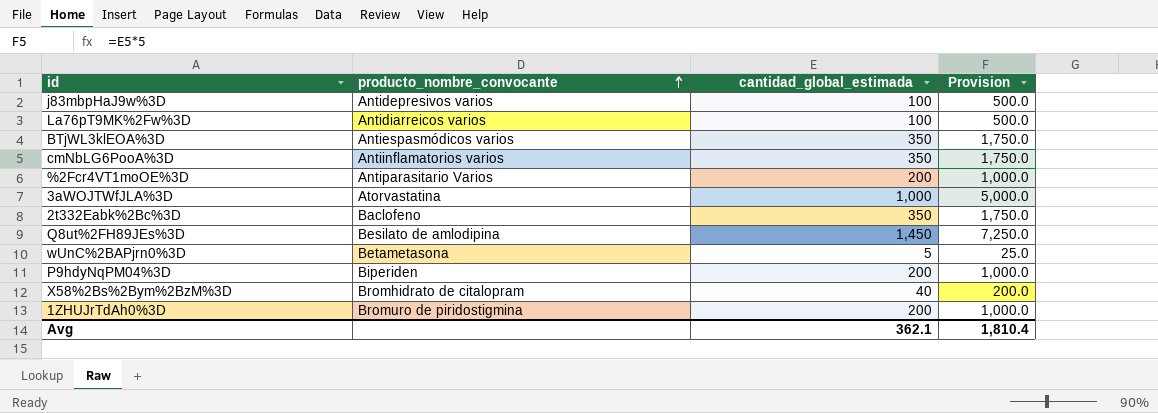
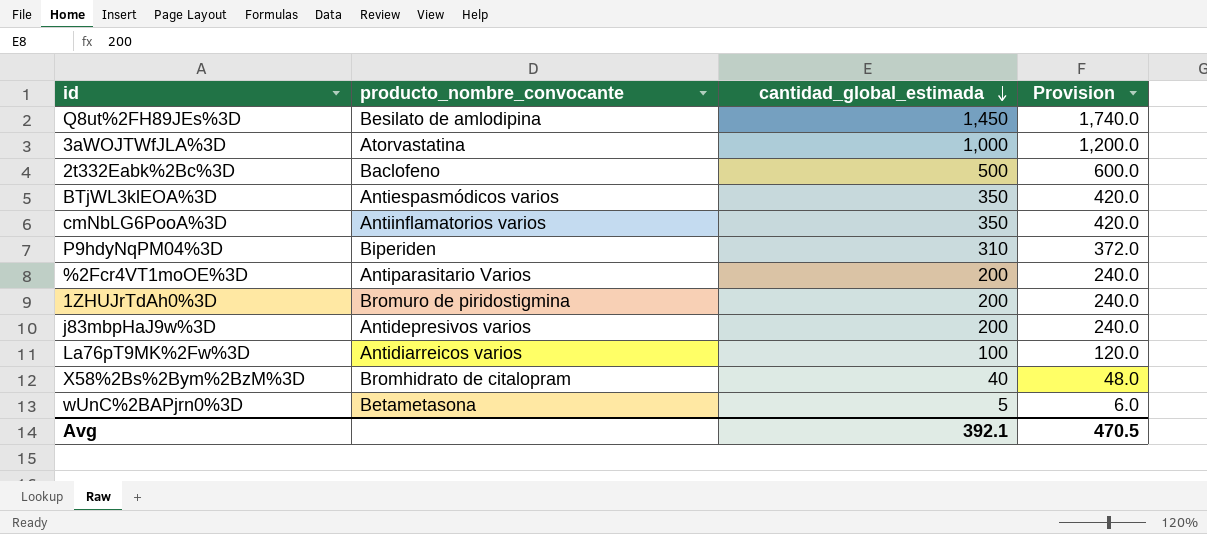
row order: producto_nombre_convocante ascending -> cantidad_global_estimada descending
column Provision | formula: [cantidad_global_estimada] * 5 -> [cantidad_global_estimada] * 1.2
2t332Eabk%2Bc%3D | cantidad_global_estimada: 350 -> 500
P9hdyNqPM04%3D | cantidad_global_estimada: 200 -> 310
j83mbpHaJ9w%3D | cantidad_global_estimada: 100 -> 200
Avg | cantidad_global_estimada: 362.1 -> 392.1
Avg | Provision: 1,810.4 -> 470.5

